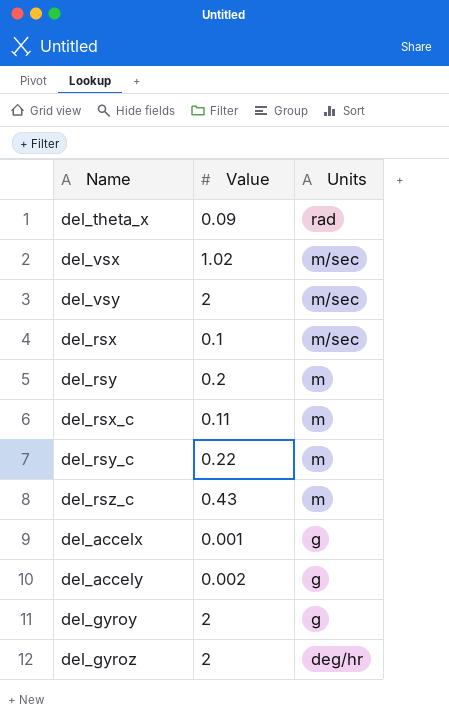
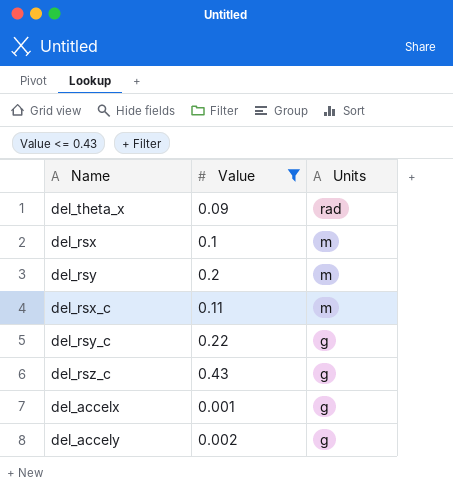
filter: none -> Value <= 0.43
del_rsx | Units: m/sec -> m
del_rsy_c | Units: m -> g
del_rsz_c | Units: m -> g

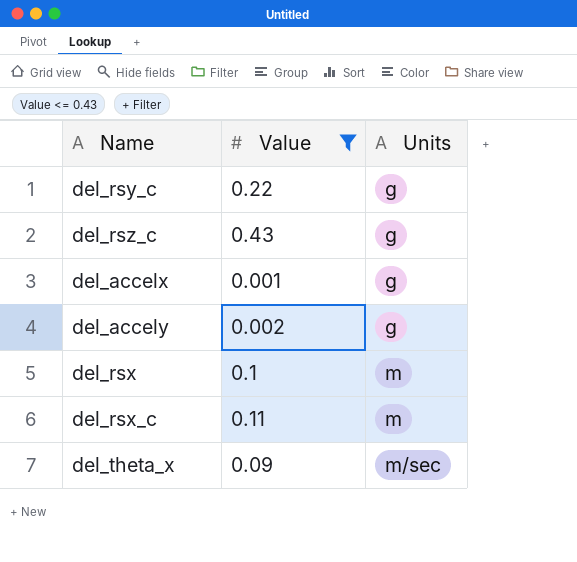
row order: Units descending -> Units ascending
row del_rsy: 0.2 | m -> none
del_theta_x | Units: rad -> m/sec

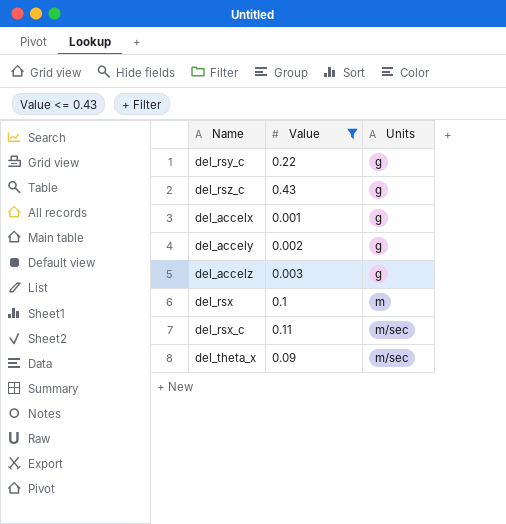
row del_accelz: none -> 0.003 | g
del_rsx_c | Units: m -> m/sec

